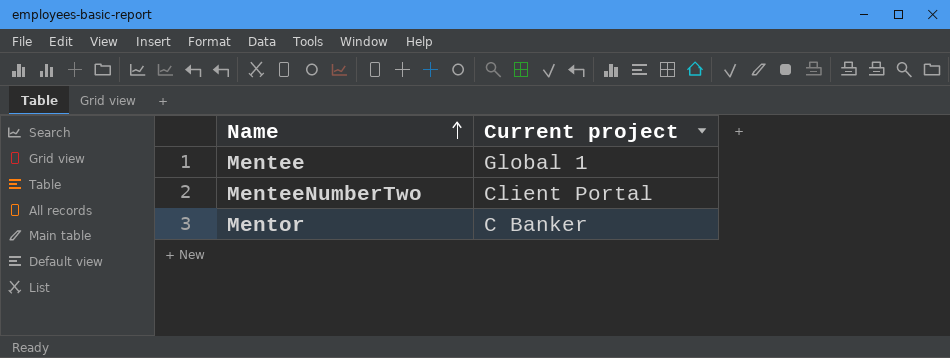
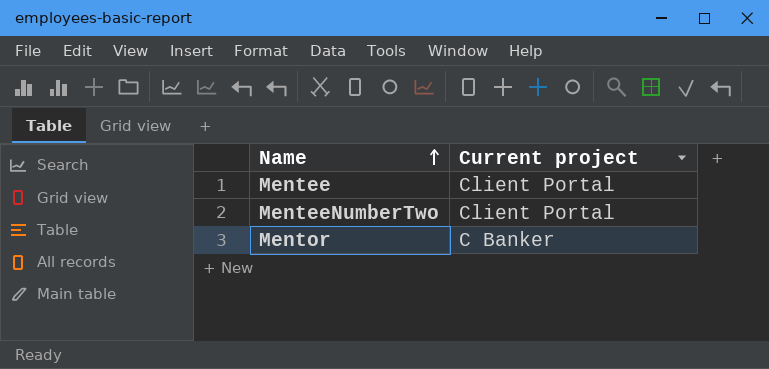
Mentee | Current project: Global 1 -> Client Portal

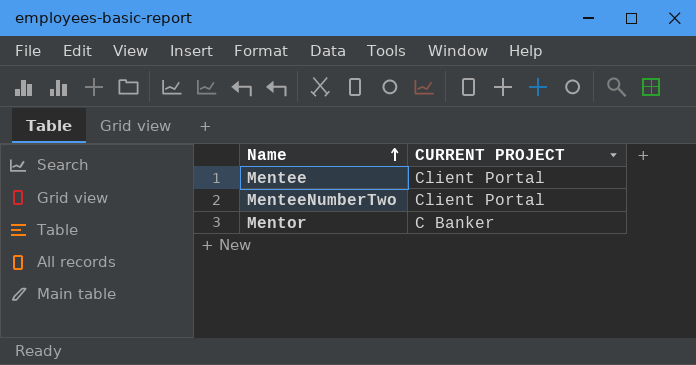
column name: Current project -> CURRENT PROJECT

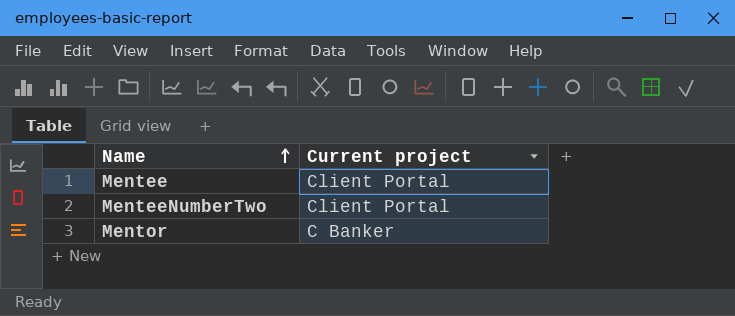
column name: CURRENT PROJECT -> Current project

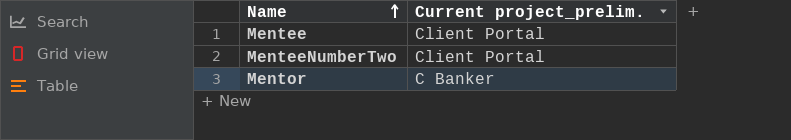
column name: Current project -> Current project_prelim.

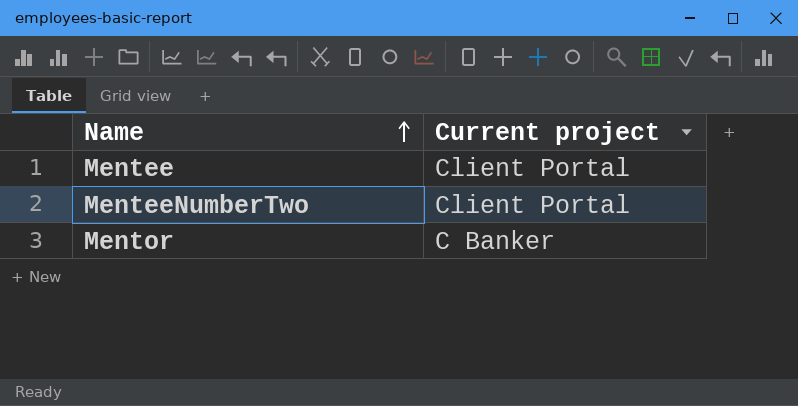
column name: Current project_prelim. -> Current project

